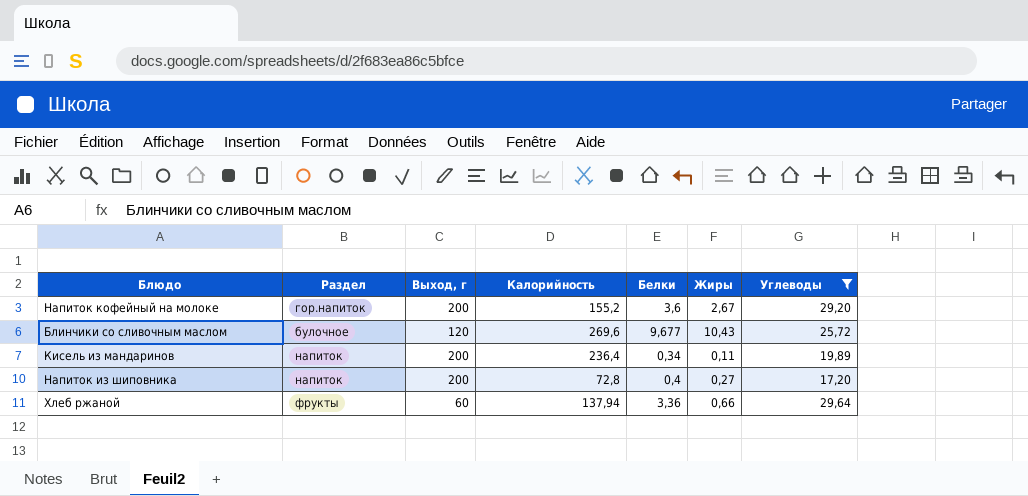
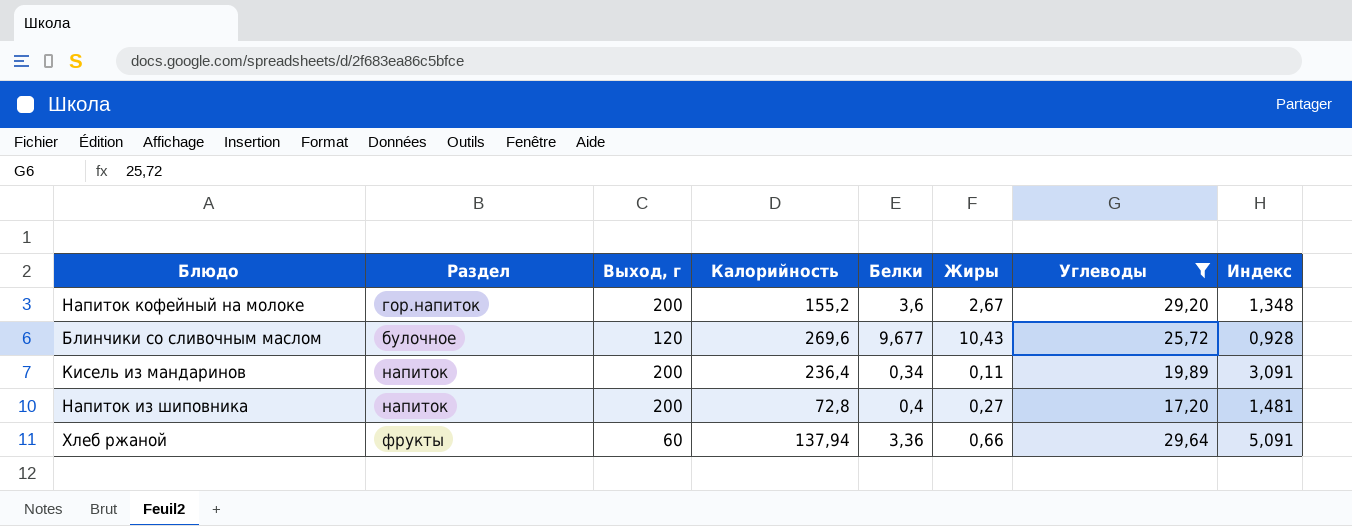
column Индекс | formula: none -> [Белки] / [Жиры]

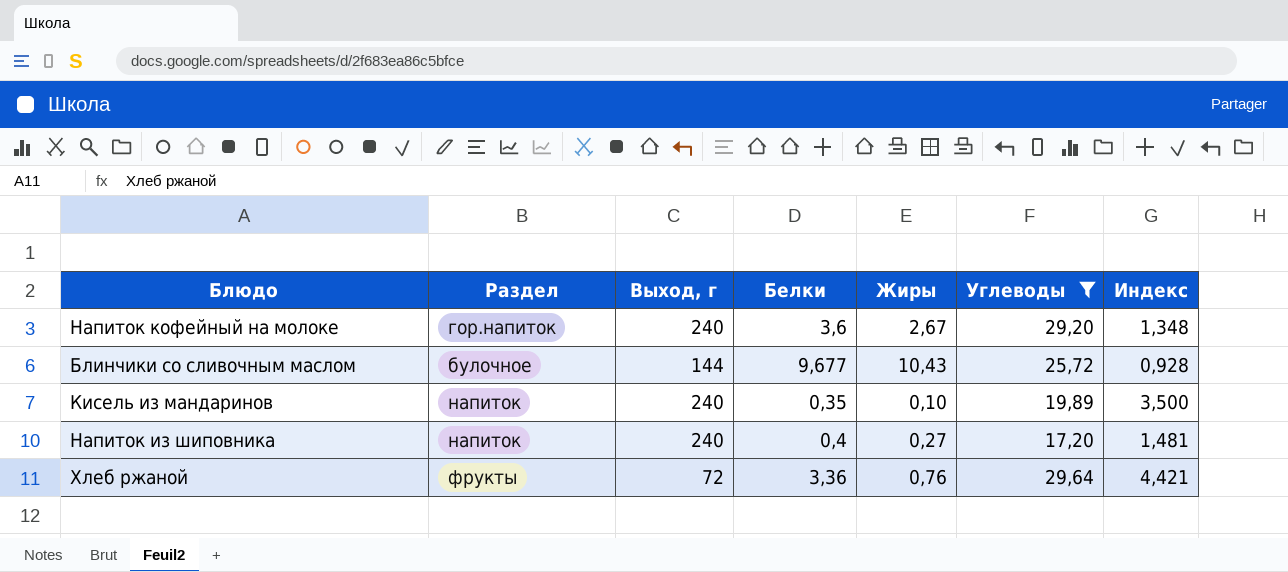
column Калорийность | position: 4 -> none
Напиток кофейный на молоке | Выход, г: 200 -> 240
Блинчики со сливочным маслом | Выход, г: 120 -> 144
Кисель из мандаринов | Выход, г: 200 -> 240
Кисель из мандаринов | Белки: 0,34 -> 0,35
Кисель из мандаринов | Жиры: 0,11 -> 0,10
Кисель из мандаринов | Индекс: 3,091 -> 3,500
Напиток из шиповника | Выход, г: 200 -> 240
Хлеб ржаной | Выход, г: 60 -> 72
Хлеб ржаной | Жиры: 0,66 -> 0,76
Хлеб ржаной | Индекс: 5,091 -> 4,421

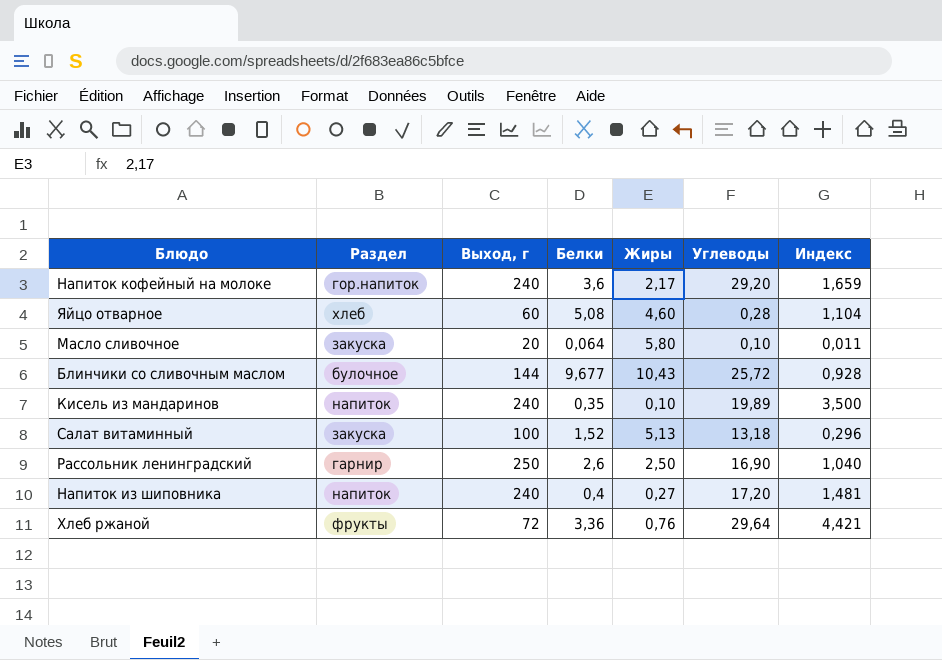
filter: Углеводы >= 17,20 -> none
Напиток кофейный на молоке | Жиры: 2,67 -> 2,17
Напиток кофейный на молоке | Индекс: 1,348 -> 1,659

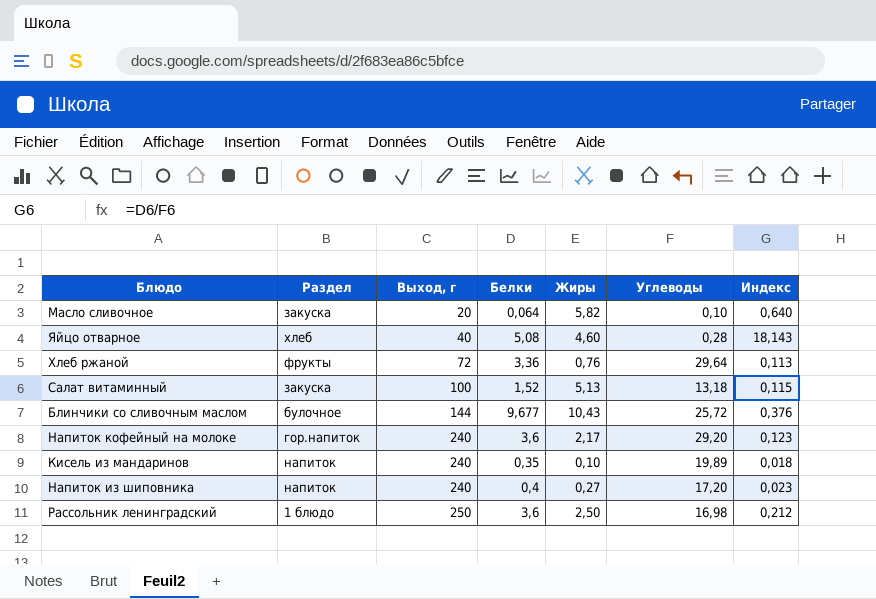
row order: none -> Выход, г ascending
column Индекс | formula: [Белки] / [Жиры] -> [Белки] / [Углеводы]
Масло сливочное | Жиры: 5,80 -> 5,82
Яйцо отварное | Выход, г: 60 -> 40
Рассольник ленинградский | Раздел: гарнир -> 1 блюдо
Рассольник ленинградский | Белки: 2,6 -> 3,6
Рассольник ленинградский | Углеводы: 16,90 -> 16,98

